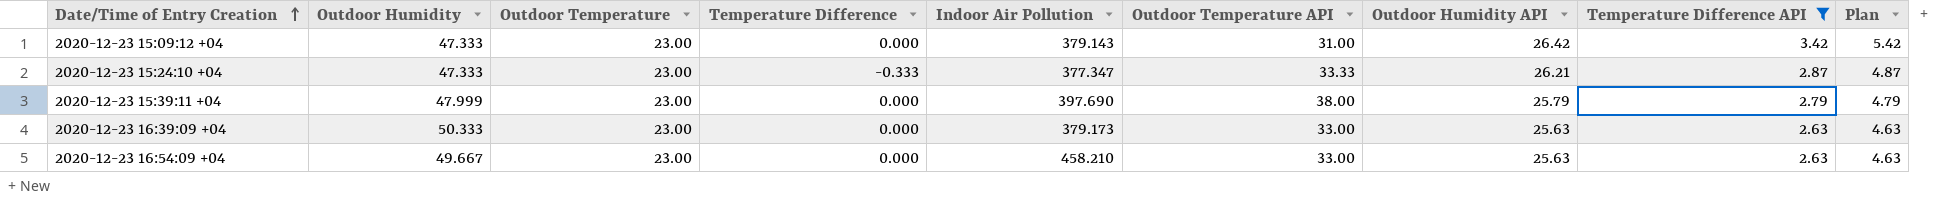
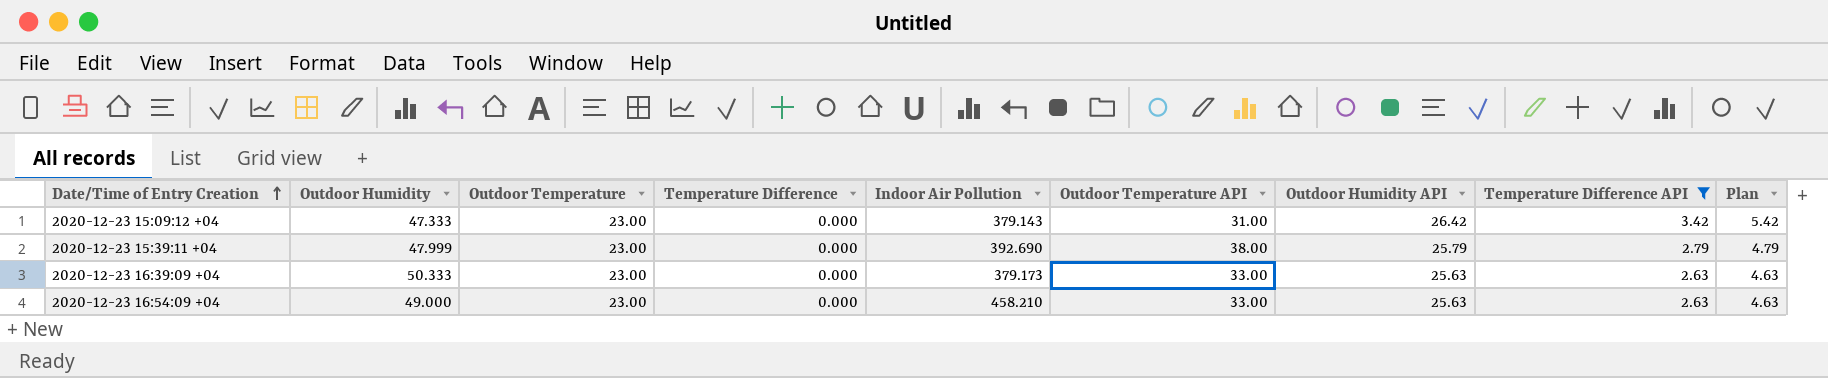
row 2020-12-23 15:24:10 +04: 47.333 | 23.00 | -0.333 | 377.347 | 33.33 | 26.21 | 2.87 | 4.87 -> none
2020-12-23 15:39:11 +04 | Indoor Air Pollution: 397.690 -> 392.690
2020-12-23 16:54:09 +04 | Outdoor Humidity: 49.667 -> 49.000

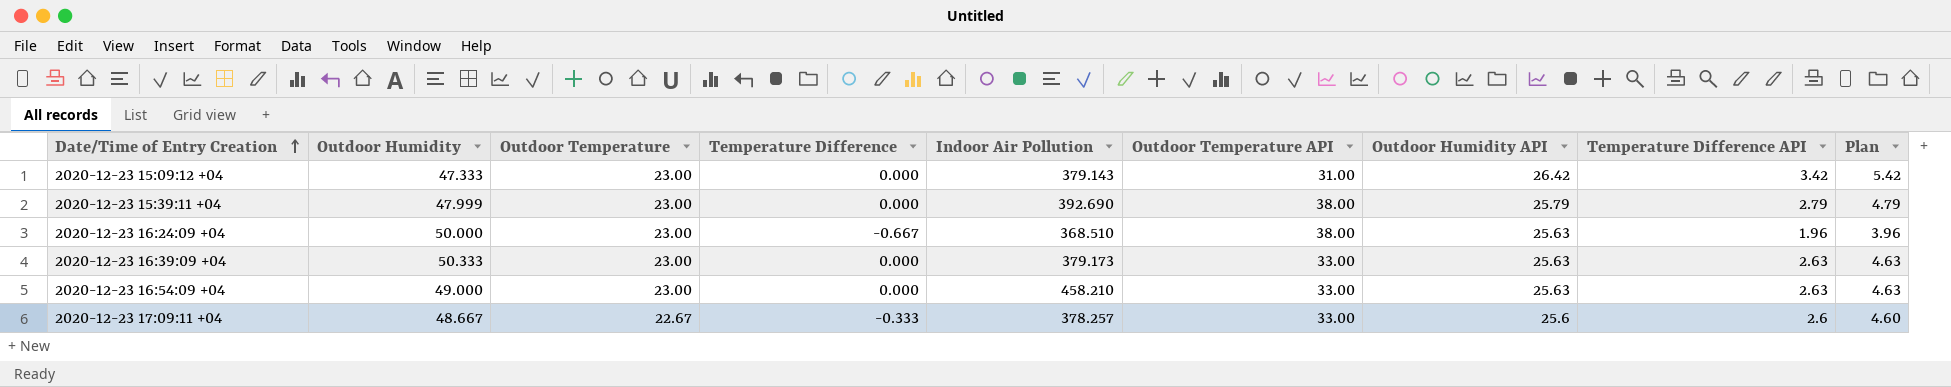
filter: Temperature Difference API >= 2.63 -> none

